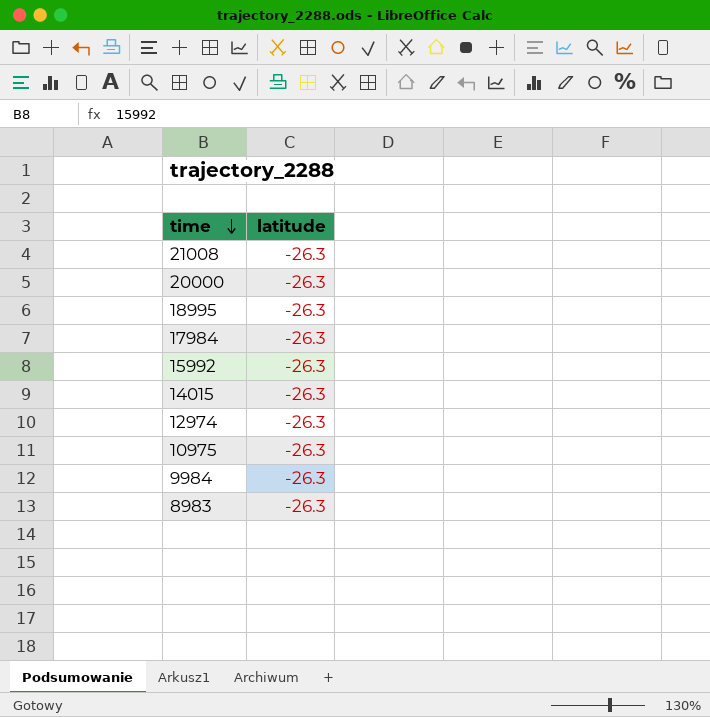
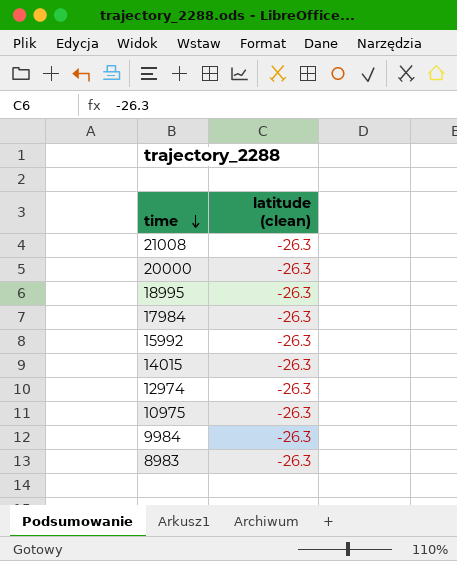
column name: latitude -> latitude (clean)

